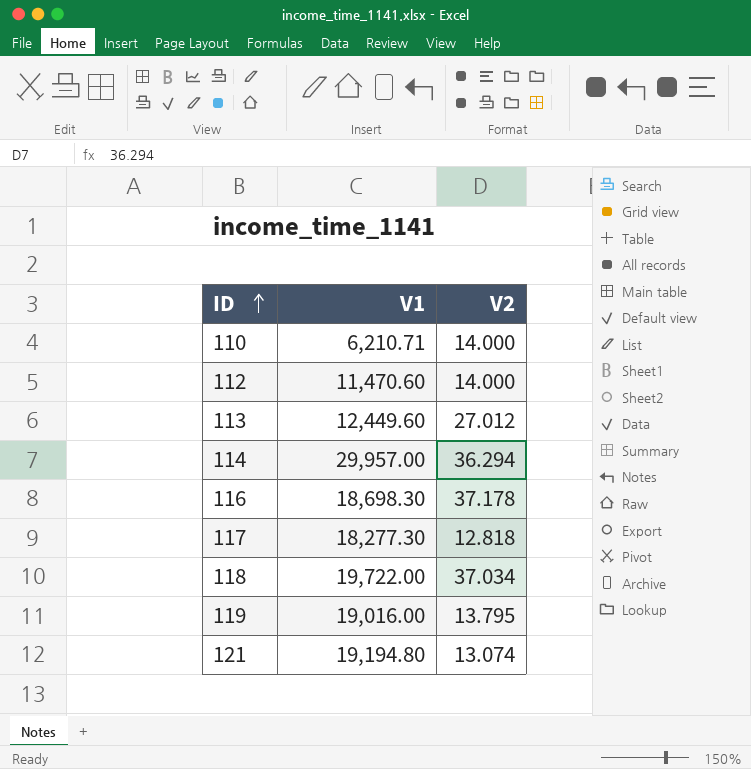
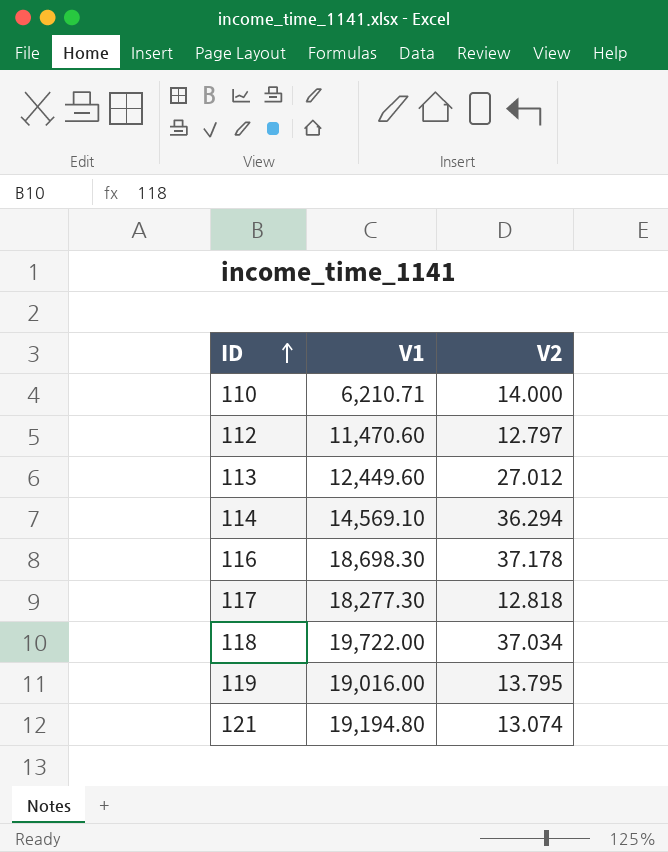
112 | V2: 14.000 -> 12.797
114 | V1: 29,957.00 -> 14,569.10

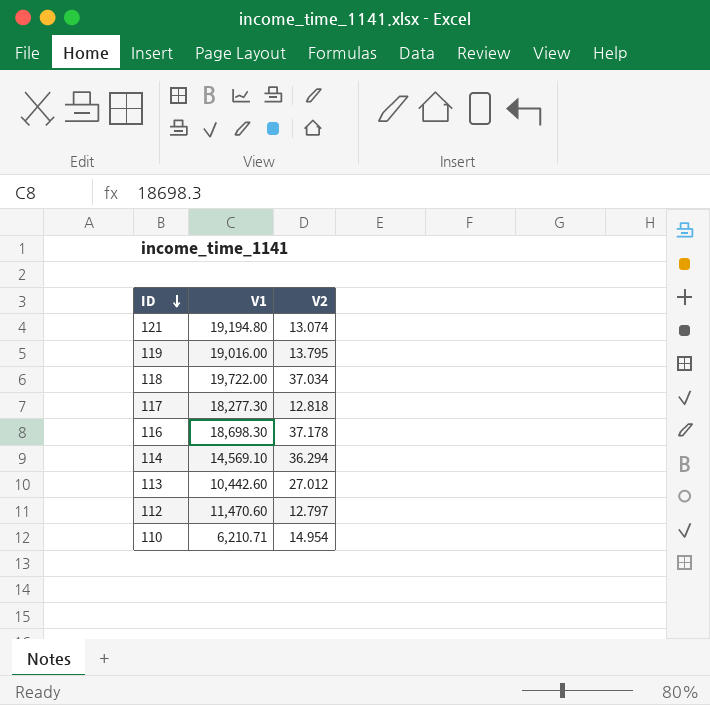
row order: ID ascending -> ID descending
113 | V1: 12,449.60 -> 10,442.60
110 | V2: 14.000 -> 14.954

